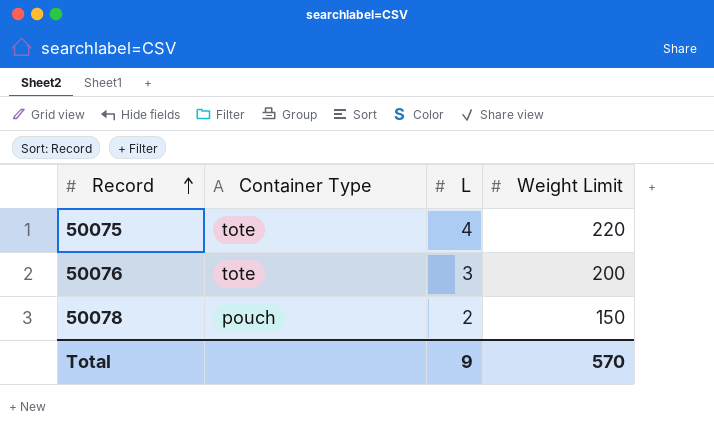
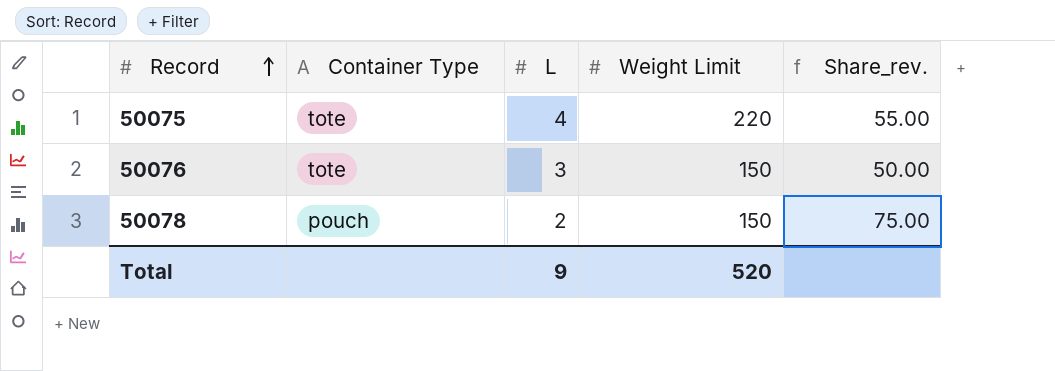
column Share_rev. | formula: none -> [Weight Limit] / [L]
50076 | Weight Limit: 200 -> 150
Total | Weight Limit: 570 -> 520

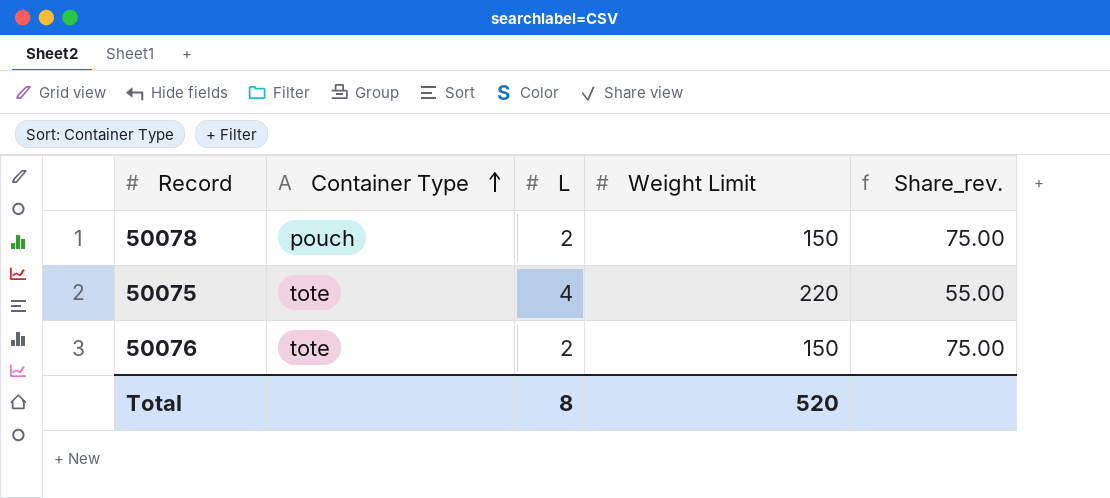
row order: Record ascending -> Container Type ascending
50076 | L: 3 -> 2
50076 | Share_rev.: 50.00 -> 75.00
Total | L: 9 -> 8

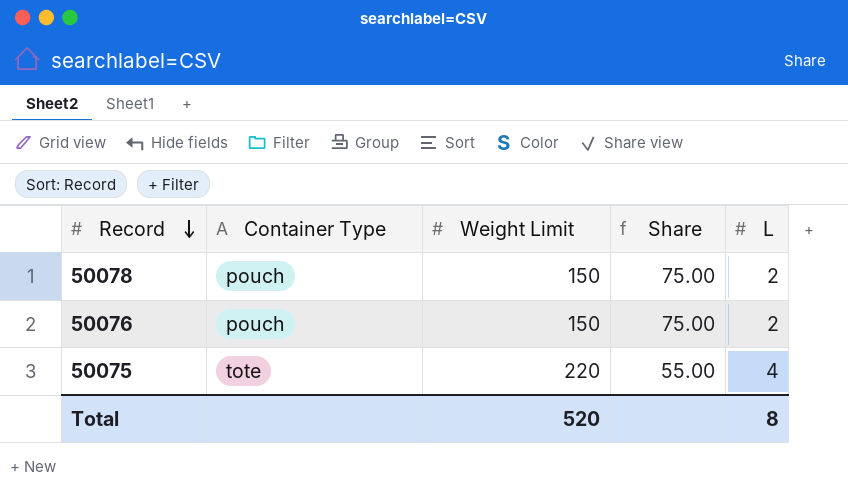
row order: Container Type ascending -> Record descending
column name: Share_rev. -> Share
column L | position: 3 -> 5
50076 | Container Type: tote -> pouch

